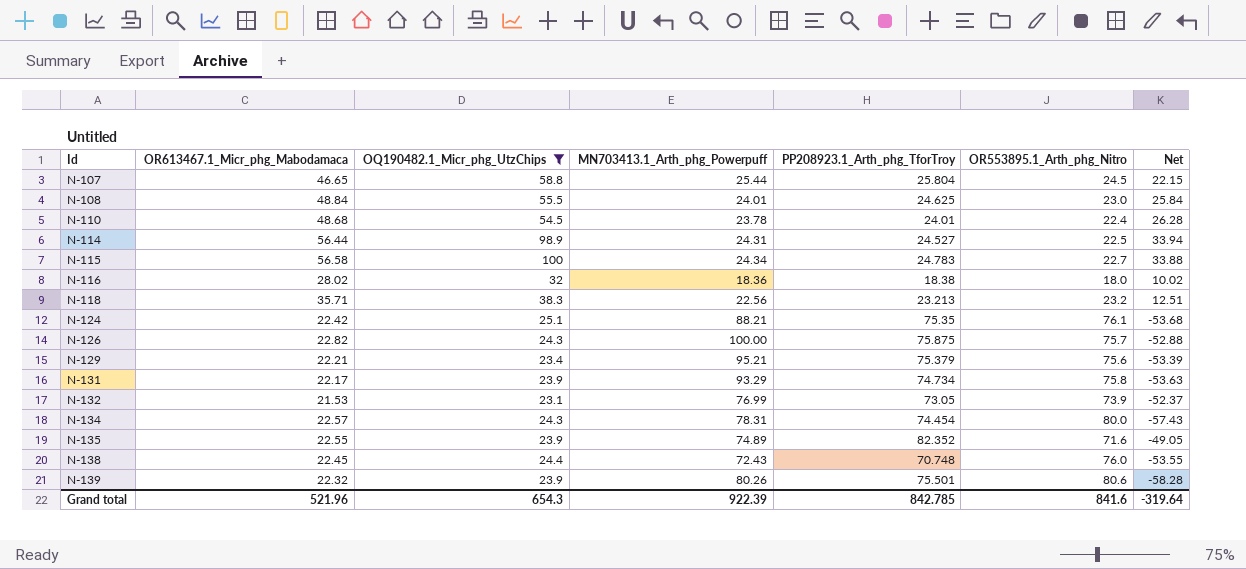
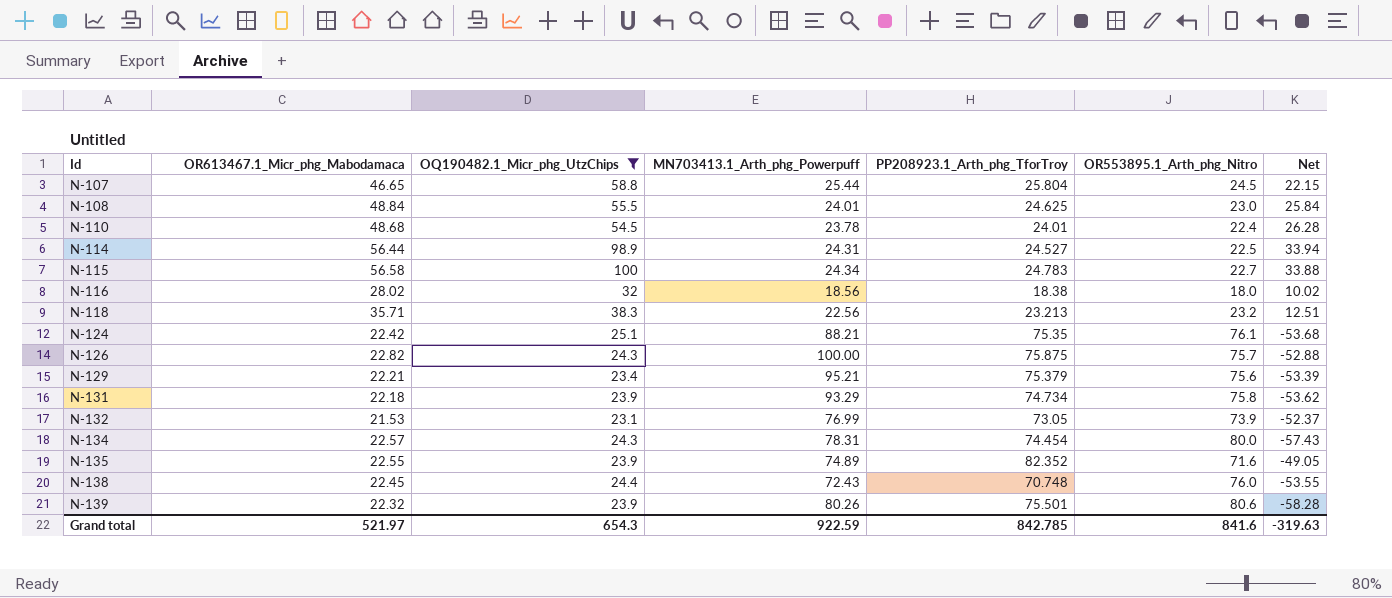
N-116 | MN703413.1_Arth_phg_Powerpuff: 18.36 -> 18.56
N-131 | OR613467.1_Micr_phg_Mabodamaca: 22.17 -> 22.18
N-131 | Net: -53.63 -> -53.62
Grand total | OR613467.1_Micr_phg_Mabodamaca: 521.96 -> 521.97
Grand total | MN703413.1_Arth_phg_Powerpuff: 922.39 -> 922.59
Grand total | Net: -319.64 -> -319.63

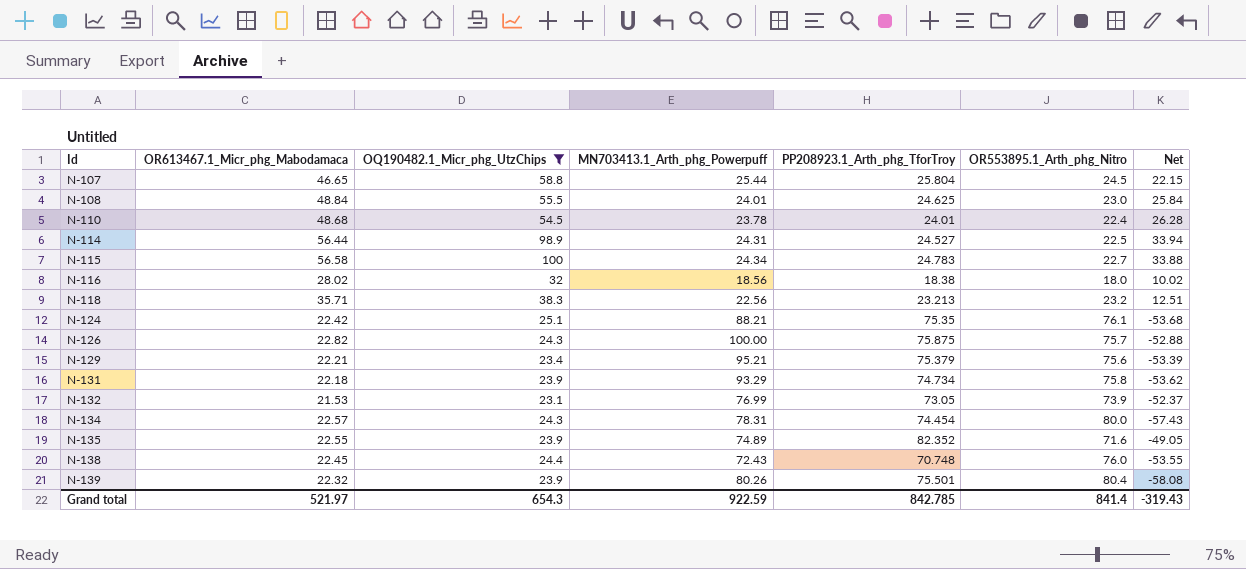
N-139 | OR553895.1_Arth_phg_Nitro: 80.6 -> 80.4
N-139 | Net: -58.28 -> -58.08
Grand total | OR553895.1_Arth_phg_Nitro: 841.6 -> 841.4
Grand total | Net: -319.63 -> -319.43

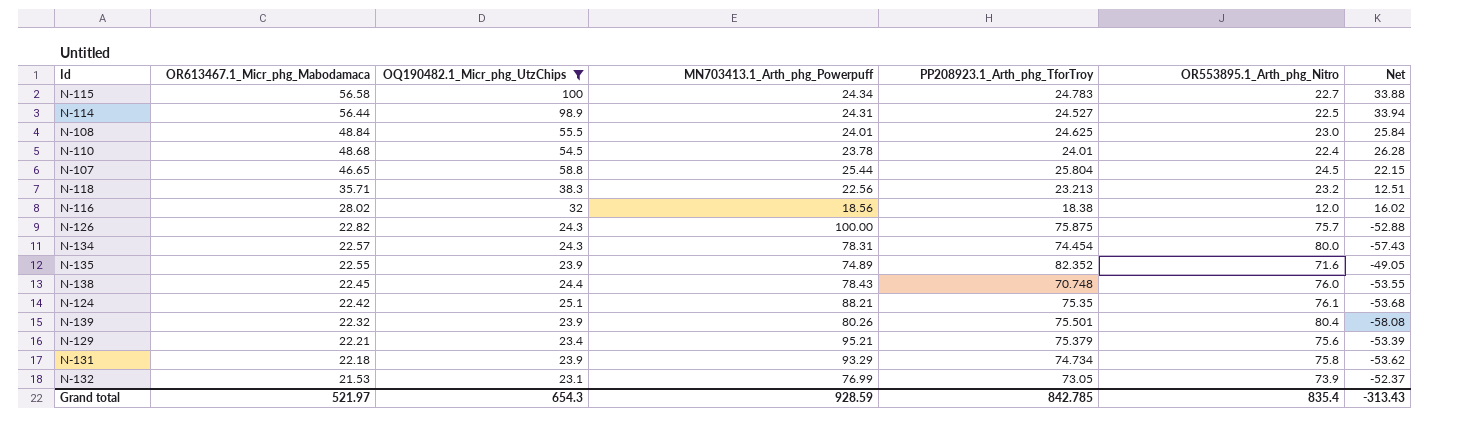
row order: Id ascending -> OR613467.1_Micr_phg_Mabodamaca descending
N-116 | OR553895.1_Arth_phg_Nitro: 18.0 -> 12.0
N-116 | Net: 10.02 -> 16.02
N-138 | MN703413.1_Arth_phg_Powerpuff: 72.43 -> 78.43
Grand total | MN703413.1_Arth_phg_Powerpuff: 922.59 -> 928.59
Grand total | OR553895.1_Arth_phg_Nitro: 841.4 -> 835.4
Grand total | Net: -319.43 -> -313.43

